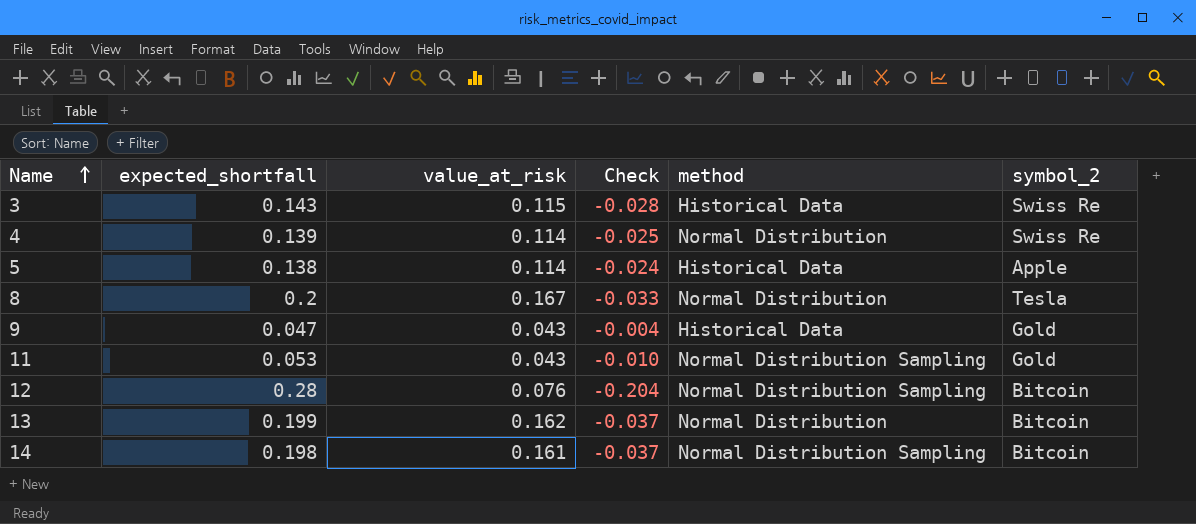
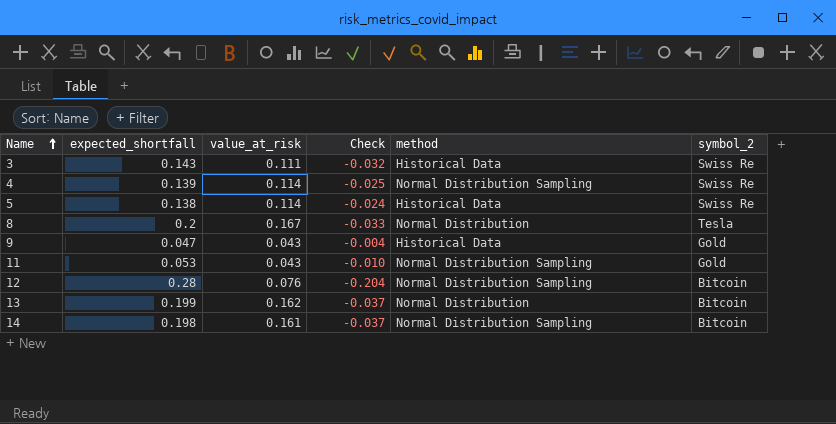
3 | value_at_risk: 0.115 -> 0.111
3 | Check: -0.028 -> -0.032
4 | method: Normal Distribution -> Normal Distribution Sampling
5 | symbol_2: Apple -> Swiss Re

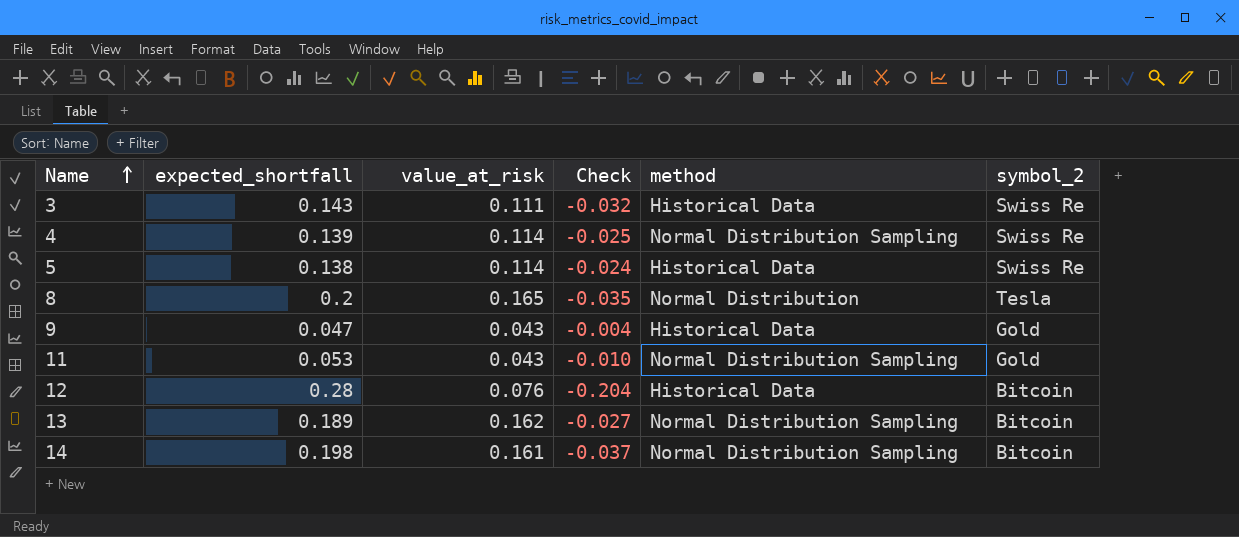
8 | value_at_risk: 0.167 -> 0.165
8 | Check: -0.033 -> -0.035
12 | method: Normal Distribution Sampling -> Historical Data
13 | expected_shortfall: 0.199 -> 0.189
13 | Check: -0.037 -> -0.027
13 | method: Normal Distribution -> Normal Distribution Sampling

